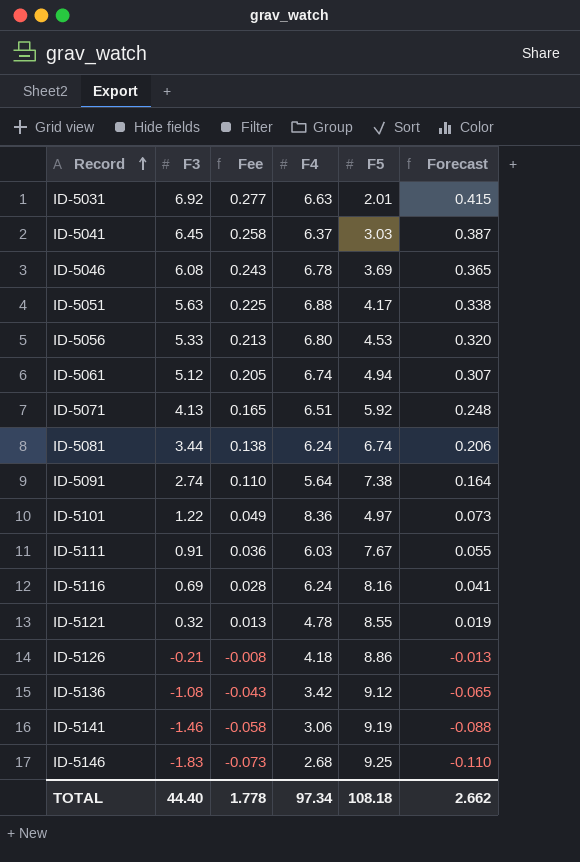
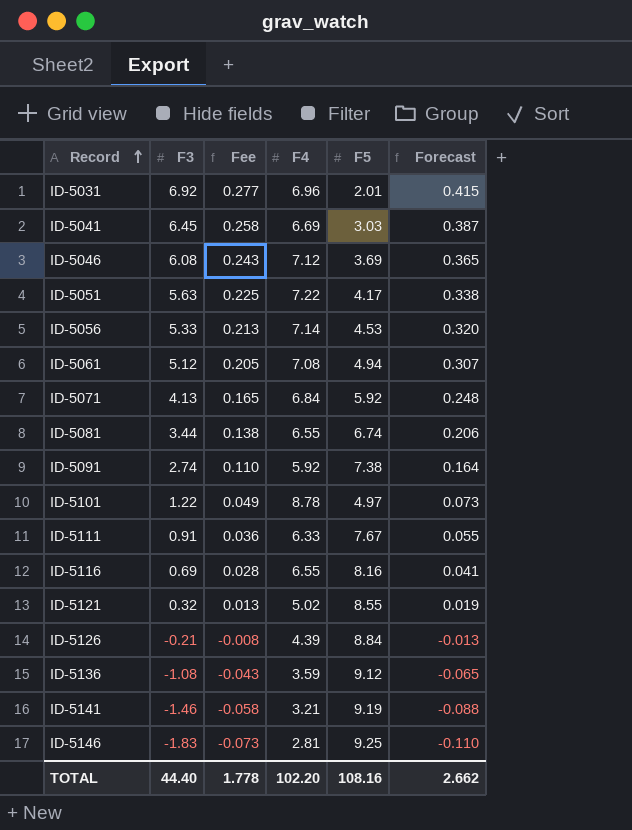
ID-5031 | F4: 6.63 -> 6.96
ID-5041 | F4: 6.37 -> 6.69
ID-5046 | F4: 6.78 -> 7.12
ID-5051 | F4: 6.88 -> 7.22
ID-5056 | F4: 6.80 -> 7.14
ID-5061 | F4: 6.74 -> 7.08
ID-5071 | F4: 6.51 -> 6.84
ID-5081 | F4: 6.24 -> 6.55
ID-5091 | F4: 5.64 -> 5.92
ID-5101 | F4: 8.36 -> 8.78
ID-5111 | F4: 6.03 -> 6.33
ID-5116 | F4: 6.24 -> 6.55
ID-5121 | F4: 4.78 -> 5.02
ID-5126 | F4: 4.18 -> 4.39
ID-5126 | F5: 8.86 -> 8.84
ID-5136 | F4: 3.42 -> 3.59
ID-5141 | F4: 3.06 -> 3.21
ID-5146 | F4: 2.68 -> 2.81
TOTAL | F4: 97.34 -> 102.20
TOTAL | F5: 108.18 -> 108.16

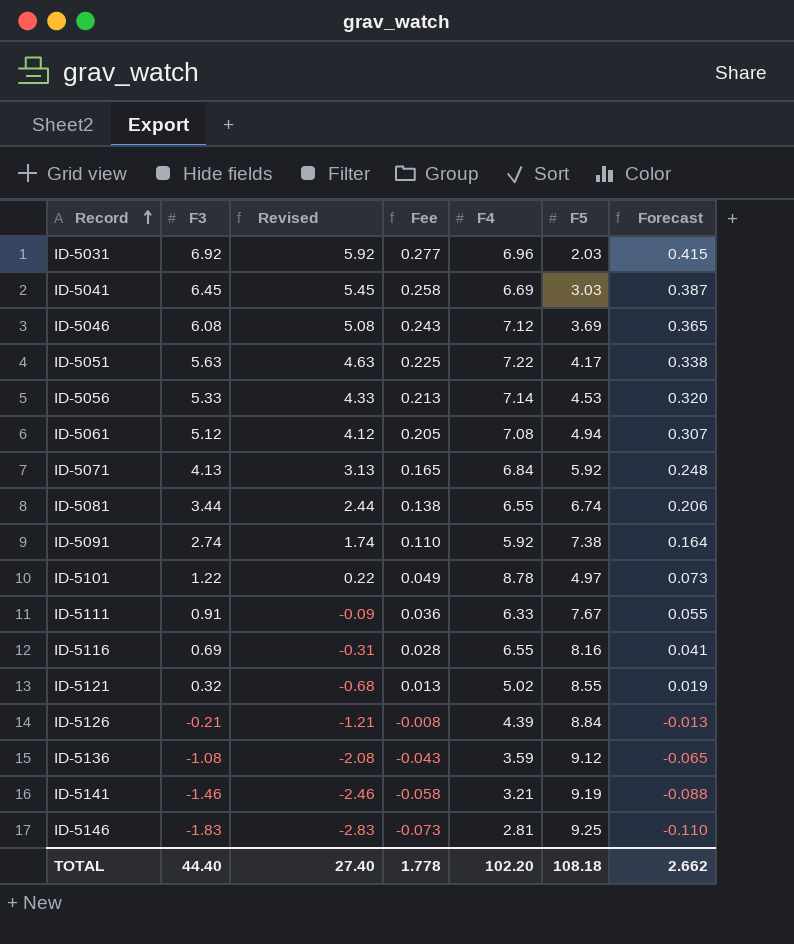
column Revised | formula: none -> [F3] - 1
ID-5031 | F5: 2.01 -> 2.03
TOTAL | F5: 108.16 -> 108.18

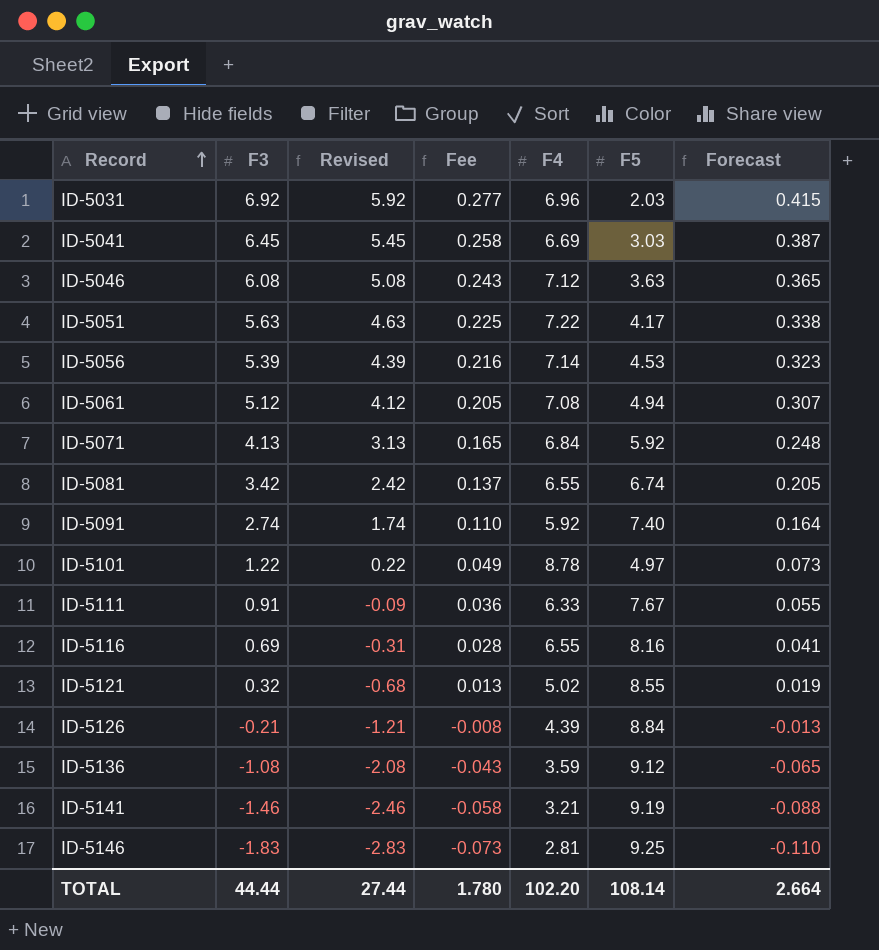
ID-5046 | F5: 3.69 -> 3.63
ID-5056 | F3: 5.33 -> 5.39
ID-5056 | Revised: 4.33 -> 4.39
ID-5056 | Fee: 0.213 -> 0.216
ID-5056 | Forecast: 0.320 -> 0.323
ID-5081 | F3: 3.44 -> 3.42
ID-5081 | Revised: 2.44 -> 2.42
ID-5081 | Fee: 0.138 -> 0.137
ID-5081 | Forecast: 0.206 -> 0.205
ID-5091 | F5: 7.38 -> 7.40
TOTAL | F3: 44.40 -> 44.44
TOTAL | Revised: 27.40 -> 27.44
TOTAL | Fee: 1.778 -> 1.780
TOTAL | F5: 108.18 -> 108.14
TOTAL | Forecast: 2.662 -> 2.664

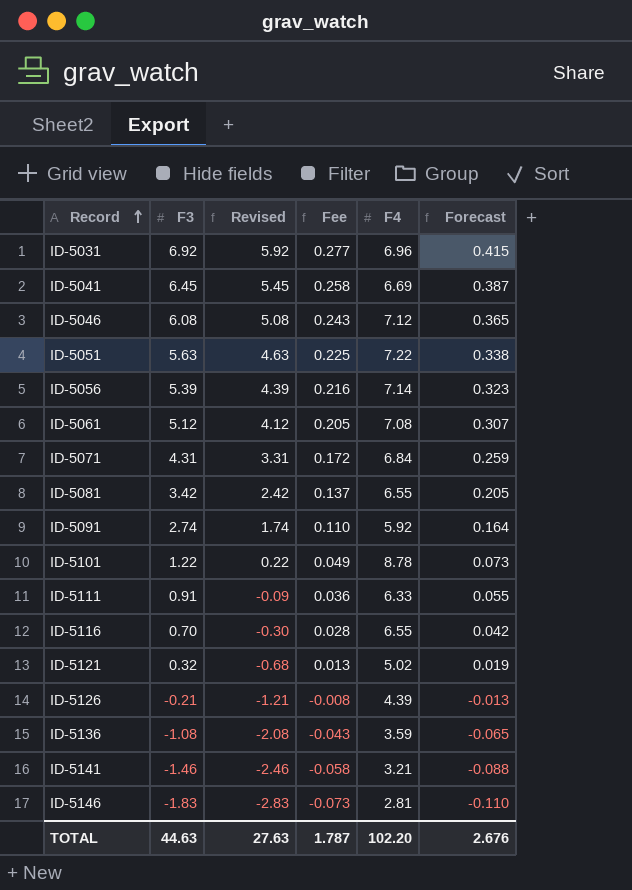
column F5 | position: 6 -> none
ID-5071 | F3: 4.13 -> 4.31
ID-5071 | Revised: 3.13 -> 3.31
ID-5071 | Fee: 0.165 -> 0.172
ID-5071 | Forecast: 0.248 -> 0.259
ID-5116 | F3: 0.69 -> 0.70
ID-5116 | Revised: -0.31 -> -0.30
ID-5116 | Forecast: 0.041 -> 0.042
TOTAL | F3: 44.44 -> 44.63
TOTAL | Revised: 27.44 -> 27.63
TOTAL | Fee: 1.780 -> 1.787
TOTAL | Forecast: 2.664 -> 2.676

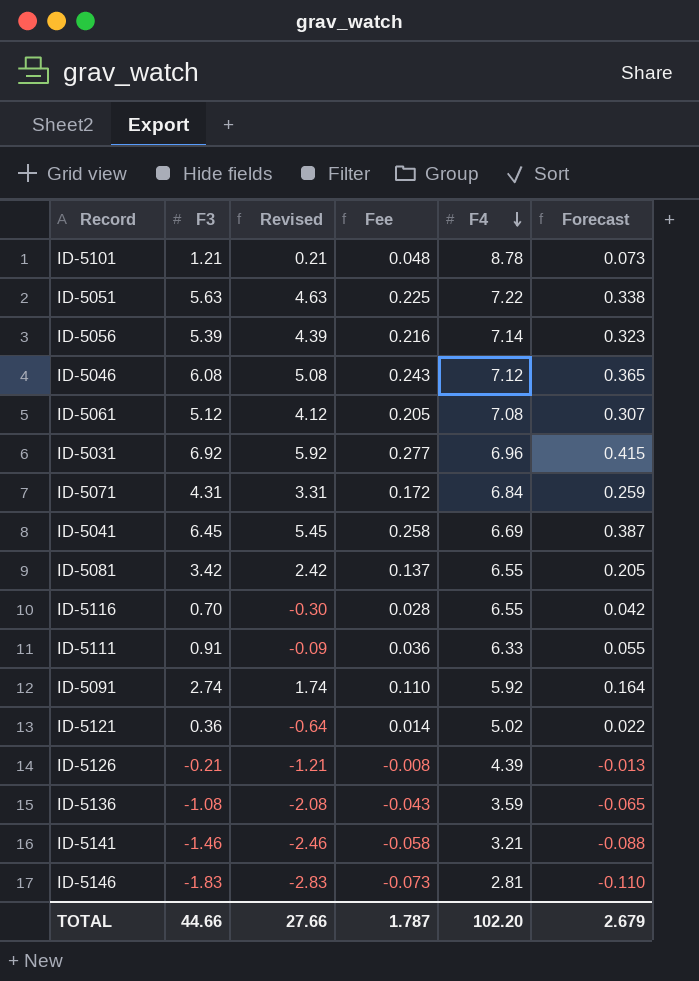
row order: Record ascending -> F4 descending
ID-5101 | F3: 1.22 -> 1.21
ID-5101 | Revised: 0.22 -> 0.21
ID-5101 | Fee: 0.049 -> 0.048
ID-5121 | F3: 0.32 -> 0.36
ID-5121 | Revised: -0.68 -> -0.64
ID-5121 | Fee: 0.013 -> 0.014
ID-5121 | Forecast: 0.019 -> 0.022
TOTAL | F3: 44.63 -> 44.66
TOTAL | Revised: 27.63 -> 27.66
TOTAL | Forecast: 2.676 -> 2.679

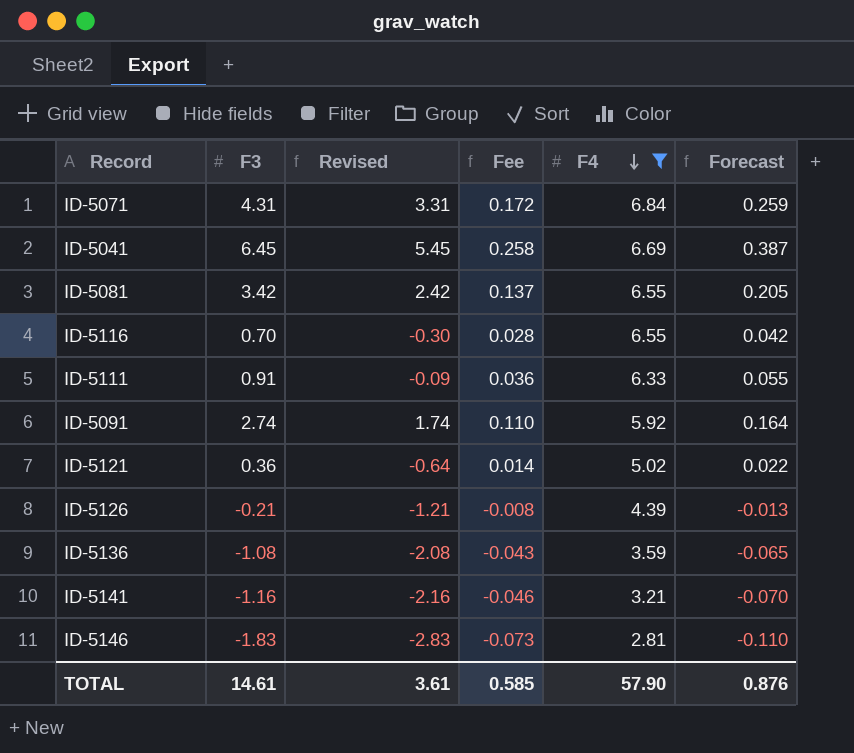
filter: none -> F4 <= 6.84
ID-5141 | F3: -1.46 -> -1.16
ID-5141 | Revised: -2.46 -> -2.16
ID-5141 | Fee: -0.058 -> -0.046
ID-5141 | Forecast: -0.088 -> -0.070
TOTAL | F3: 44.66 -> 14.61
TOTAL | Revised: 27.66 -> 3.61
TOTAL | Fee: 1.787 -> 0.585
TOTAL | F4: 102.20 -> 57.90
TOTAL | Forecast: 2.679 -> 0.876

